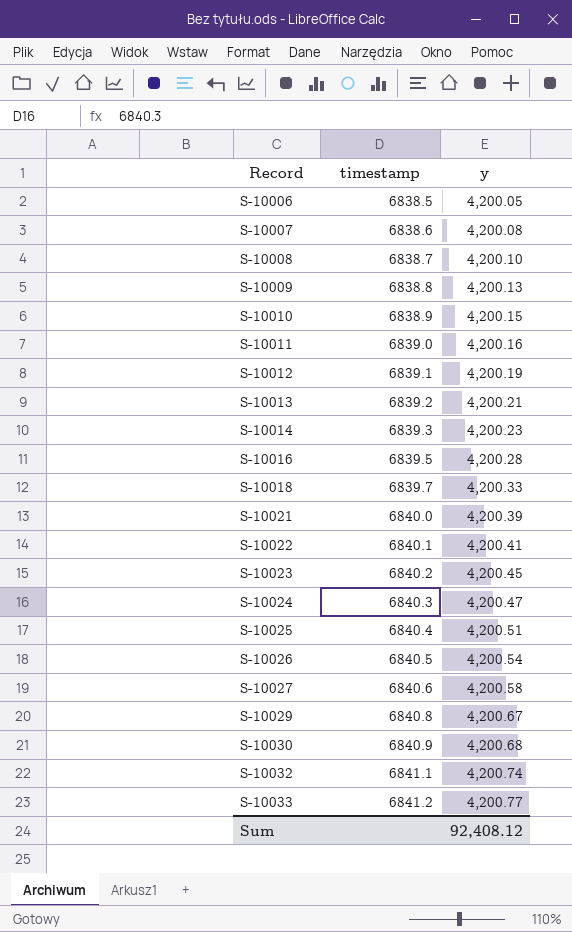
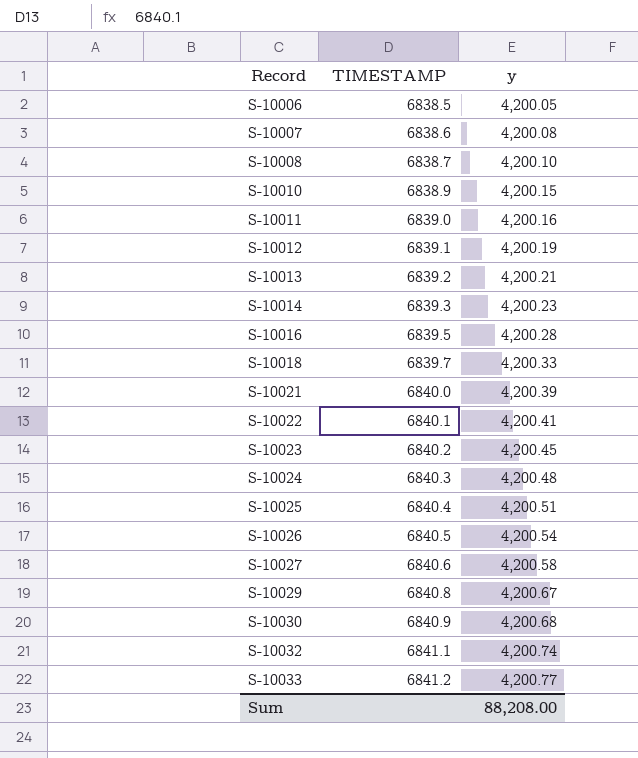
column name: timestamp -> TIMESTAMP
row S-10009: 6838.8 | 4,200.13 -> none
S-10024 | y: 4,200.47 -> 4,200.48
Sum | y: 92,408.12 -> 88,208.00

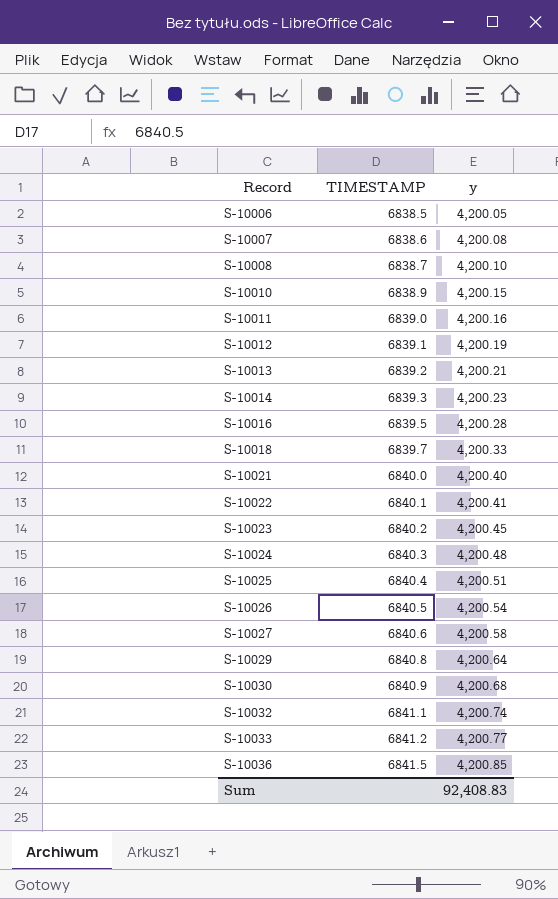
S-10021 | y: 4,200.39 -> 4,200.40
S-10029 | y: 4,200.67 -> 4,200.64
row S-10036: none -> 6841.5 | 4,200.85
Sum | y: 88,208.00 -> 92,408.83

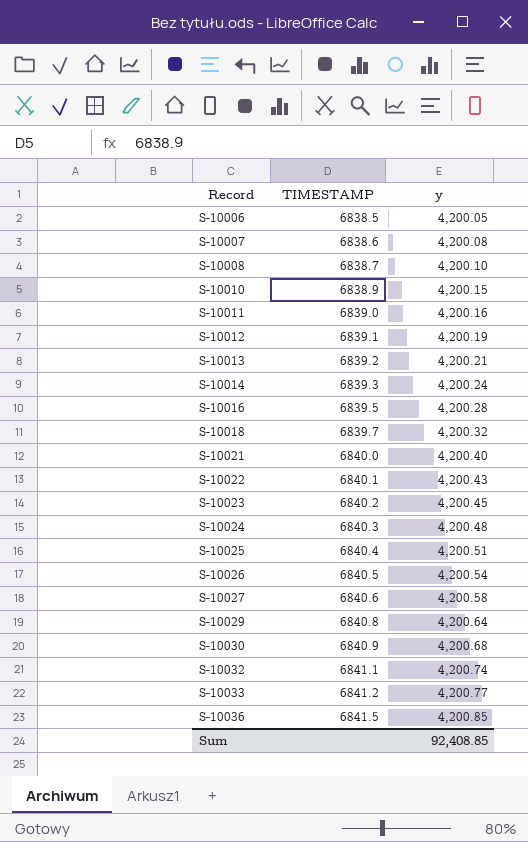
S-10014 | y: 4,200.23 -> 4,200.24
S-10018 | y: 4,200.33 -> 4,200.32
S-10022 | y: 4,200.41 -> 4,200.43
Sum | y: 92,408.83 -> 92,408.85

